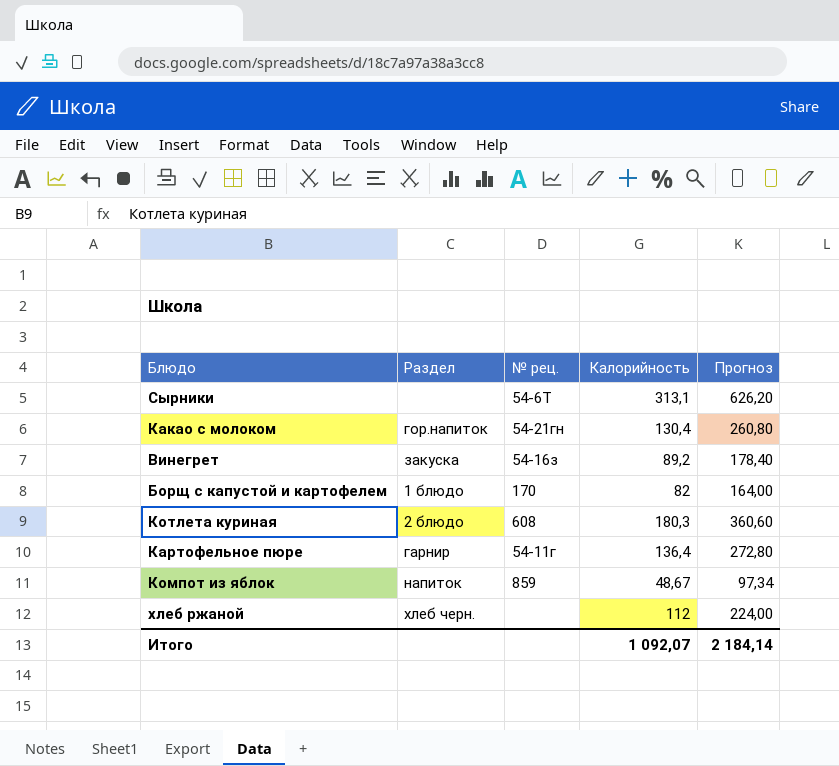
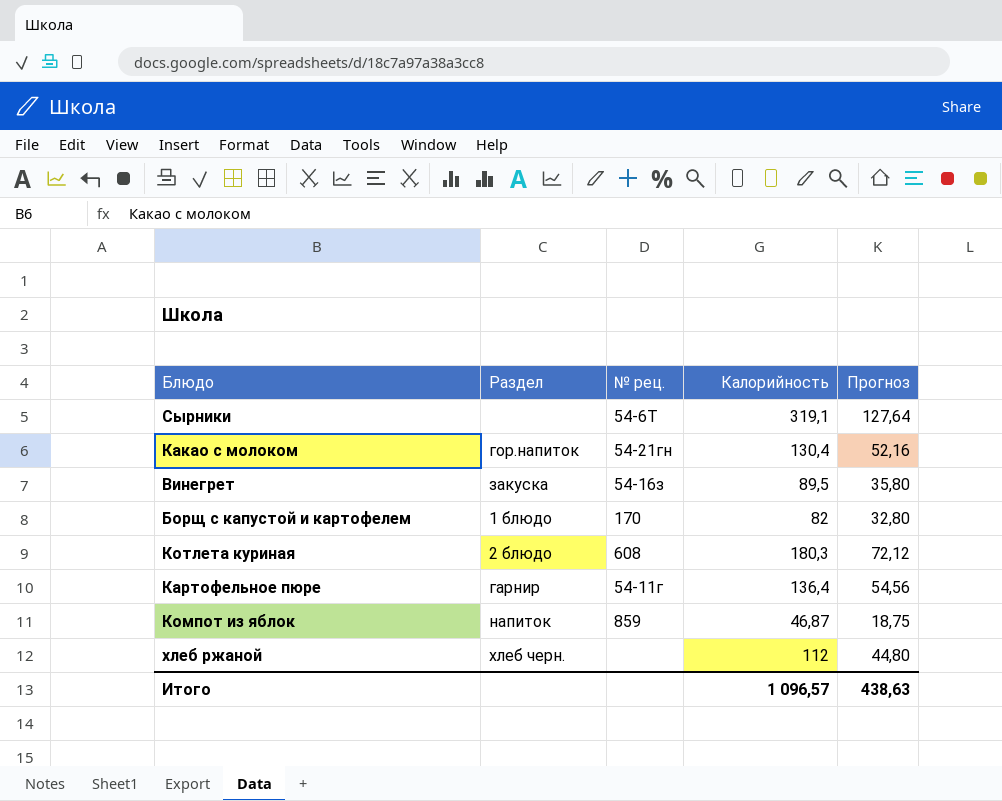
column Прогноз | formula: [Калорийность] * 2 -> [Калорийность] * 0,4
Сырники | Калорийность: 313,1 -> 319,1
Винегрет | Калорийность: 89,2 -> 89,5
Компот из яблок | Калорийность: 48,67 -> 46,87
Итого | Калорийность: 1 092,07 -> 1 096,57
Итого | Прогноз: 2 184,14 -> 438,63

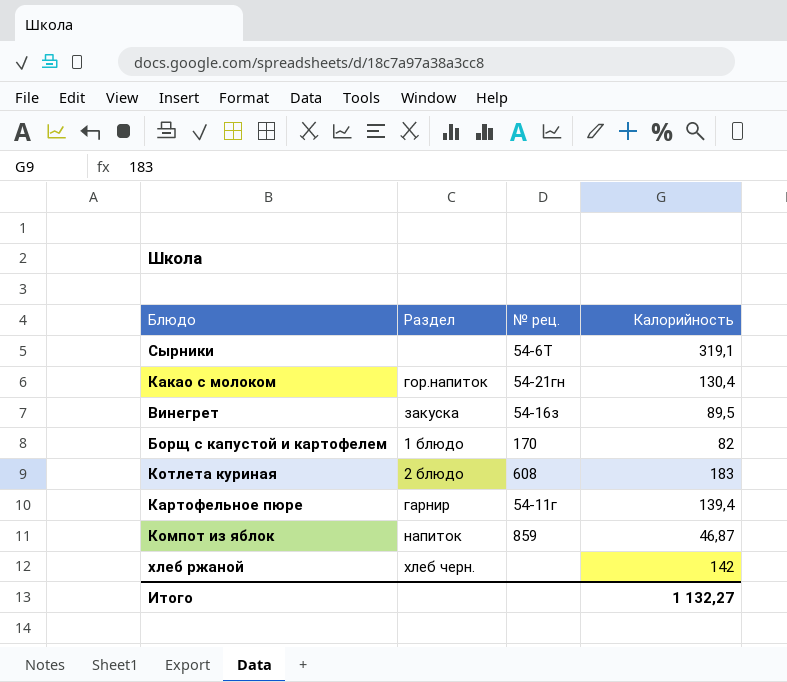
column Прогноз | formula: [Калорийность] * 0,4 -> none
Котлета куриная | Калорийность: 180,3 -> 183
Картофельное пюре | Калорийность: 136,4 -> 139,4
хлеб ржаной | Калорийность: 112 -> 142
Итого | Калорийность: 1 096,57 -> 1 132,27

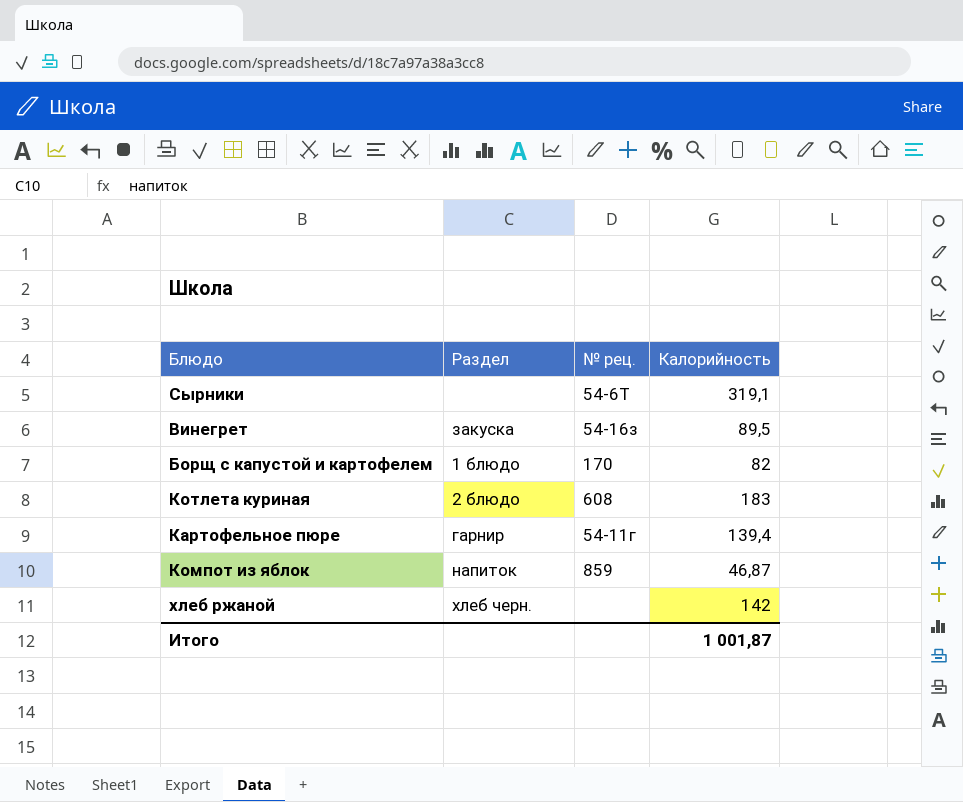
row Какао с молоком: гор.напиток | 54-21гн | 130,4 -> none
Итого | Калорийность: 1 132,27 -> 1 001,87

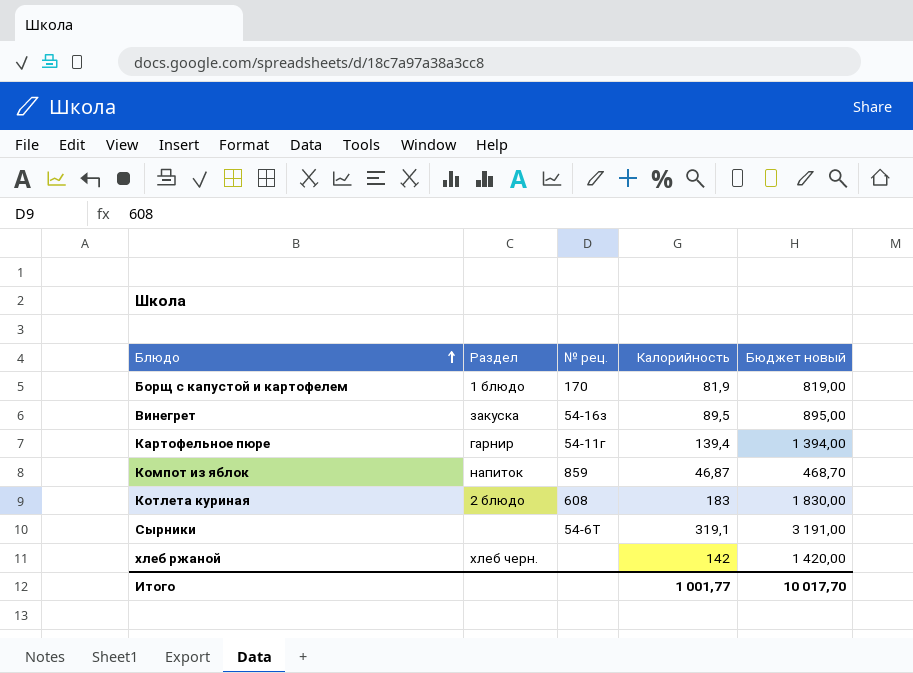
row order: none -> Блюдо ascending
column Бюджет новый | formula: none -> [Калорийность] * 10
Борщ с капустой и картофелем | Калорийность: 82 -> 81,9
Итого | Калорийность: 1 001,87 -> 1 001,77

